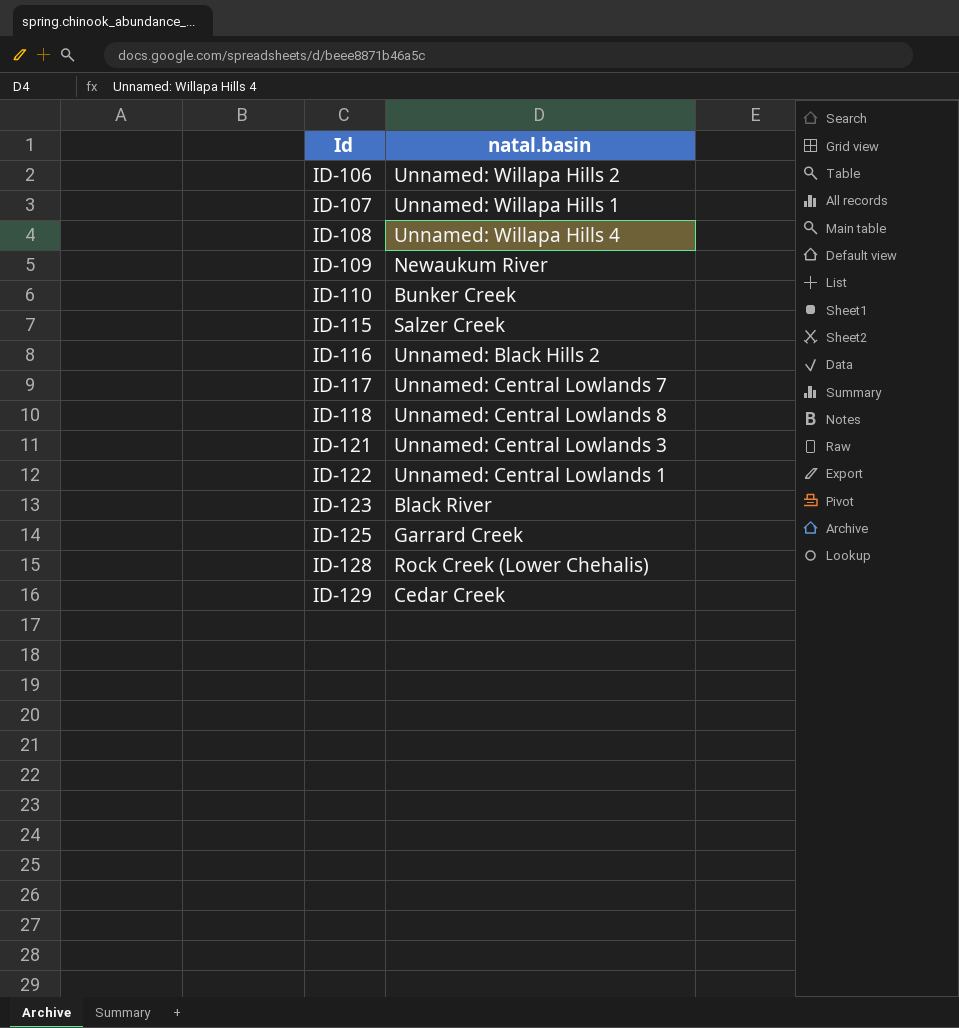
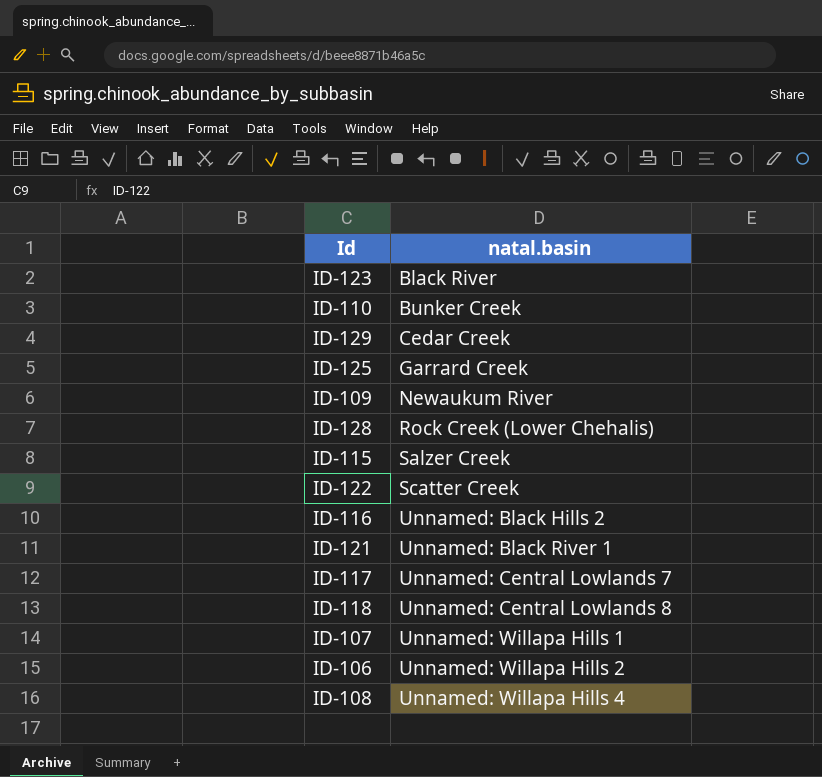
row order: Id ascending -> natal.basin ascending
ID-122 | natal.basin: Unnamed: Central Lowlands 1 -> Scatter Creek
ID-121 | natal.basin: Unnamed: Central Lowlands 3 -> Unnamed: Black River 1

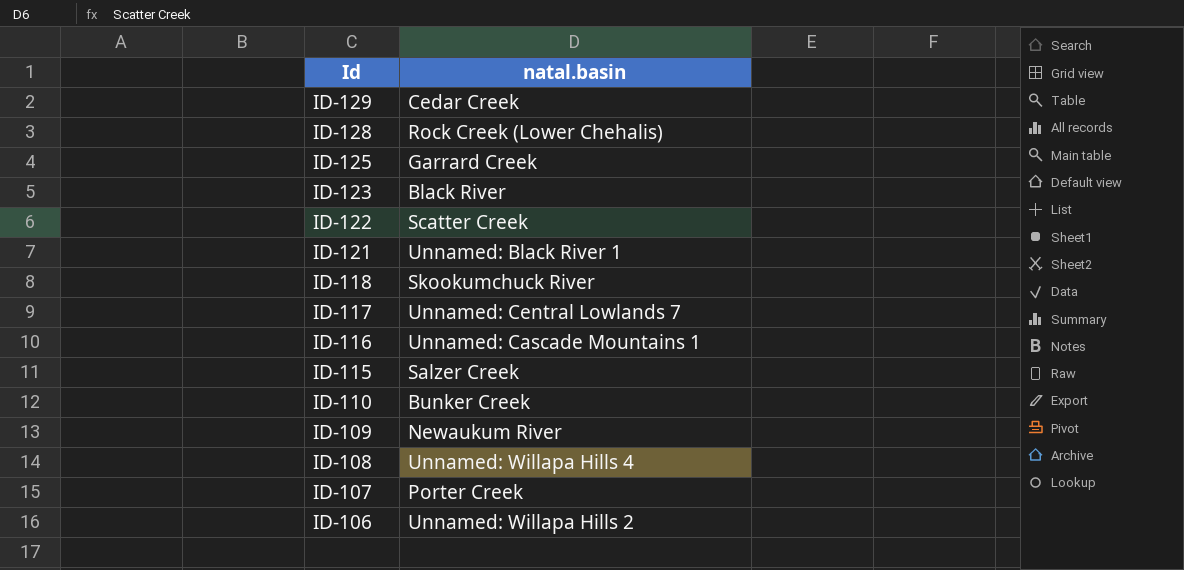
row order: natal.basin ascending -> Id descending
ID-118 | natal.basin: Unnamed: Central Lowlands 8 -> Skookumchuck River
ID-116 | natal.basin: Unnamed: Black Hills 2 -> Unnamed: Cascade Mountains 1
ID-107 | natal.basin: Unnamed: Willapa Hills 1 -> Porter Creek

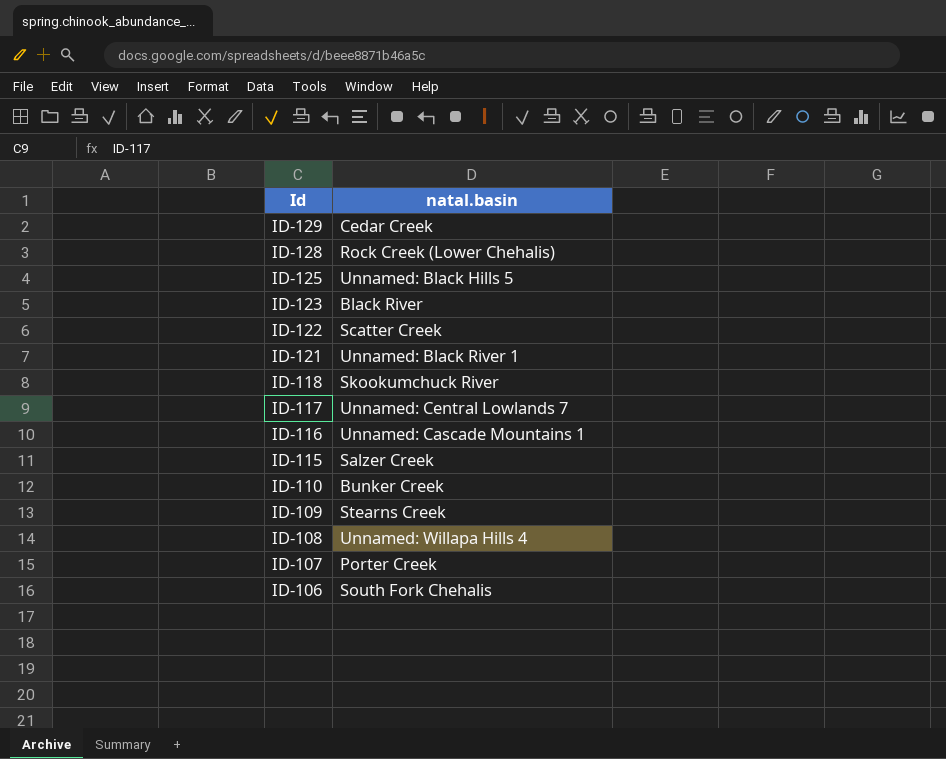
ID-125 | natal.basin: Garrard Creek -> Unnamed: Black Hills 5
ID-109 | natal.basin: Newaukum River -> Stearns Creek
ID-106 | natal.basin: Unnamed: Willapa Hills 2 -> South Fork Chehalis

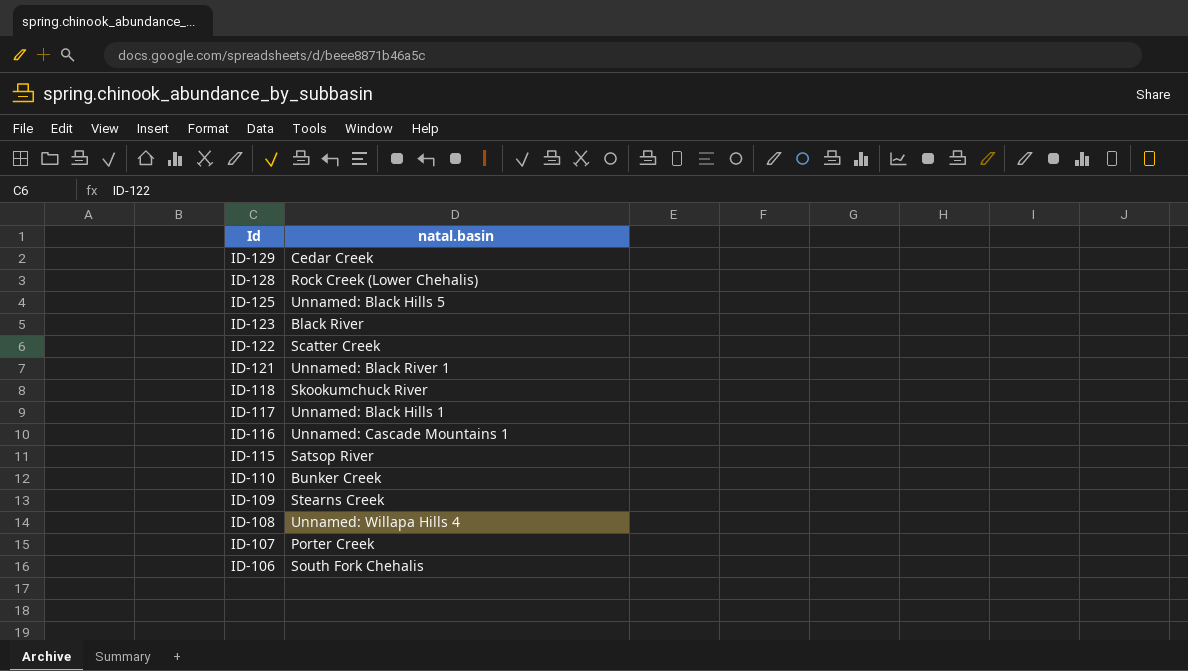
ID-117 | natal.basin: Unnamed: Central Lowlands 7 -> Unnamed: Black Hills 1
ID-115 | natal.basin: Salzer Creek -> Satsop River

